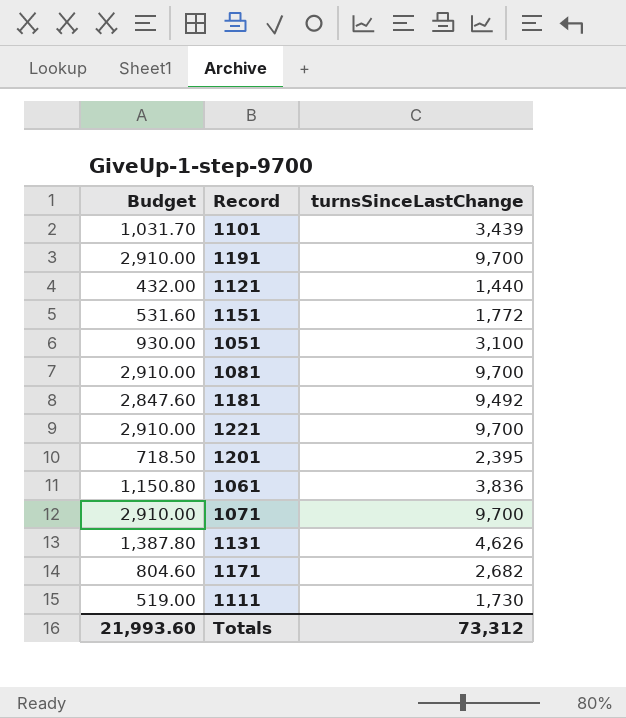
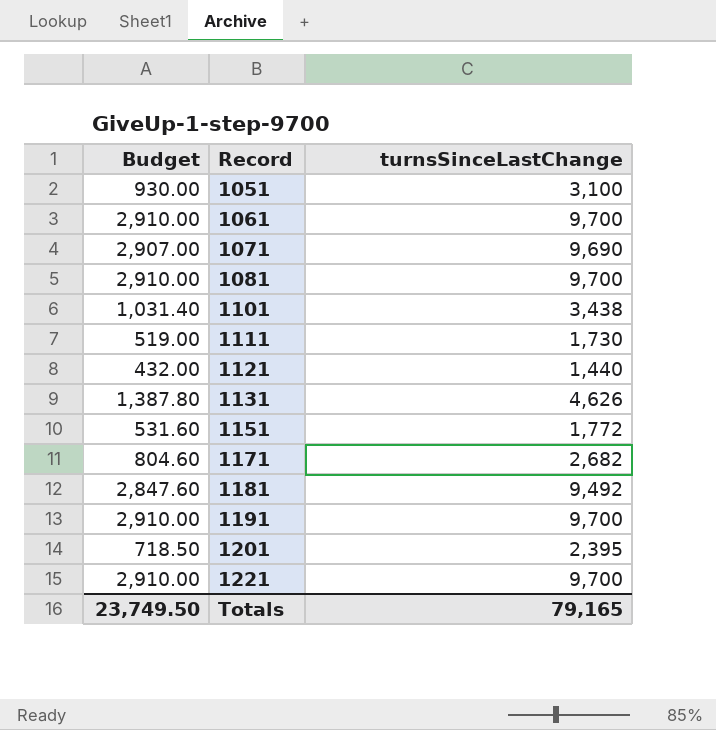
row order: none -> Record ascending
1061 | Budget: 1,150.80 -> 2,910.00
1061 | turnsSinceLastChange: 3,836 -> 9,700
1071 | Budget: 2,910.00 -> 2,907.00
1071 | turnsSinceLastChange: 9,700 -> 9,690
1101 | Budget: 1,031.70 -> 1,031.40
1101 | turnsSinceLastChange: 3,439 -> 3,438
Totals | Budget: 21,993.60 -> 23,749.50
Totals | turnsSinceLastChange: 73,312 -> 79,165

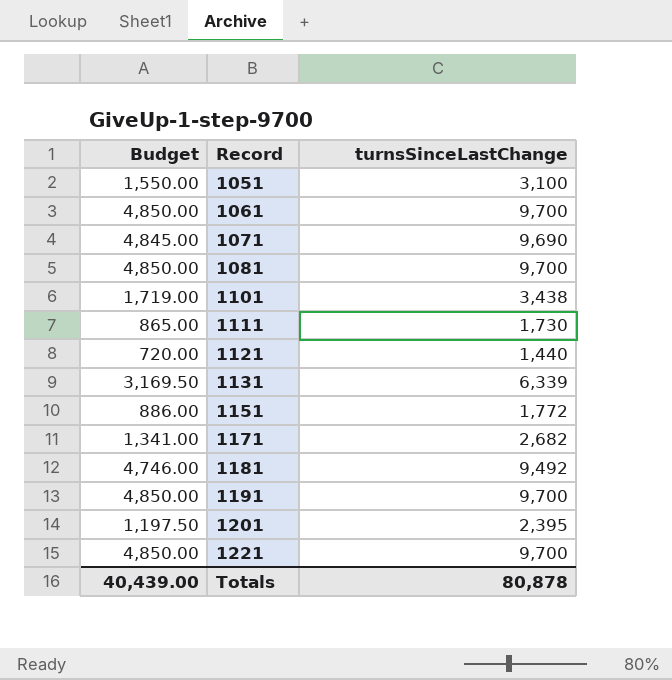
column Budget | formula: [turnsSinceLastChange] * 0.3 -> [turnsSinceLastChange] * 0.5
1131 | turnsSinceLastChange: 4,626 -> 6,339
Totals | Budget: 23,749.50 -> 40,439.00
Totals | turnsSinceLastChange: 79,165 -> 80,878

